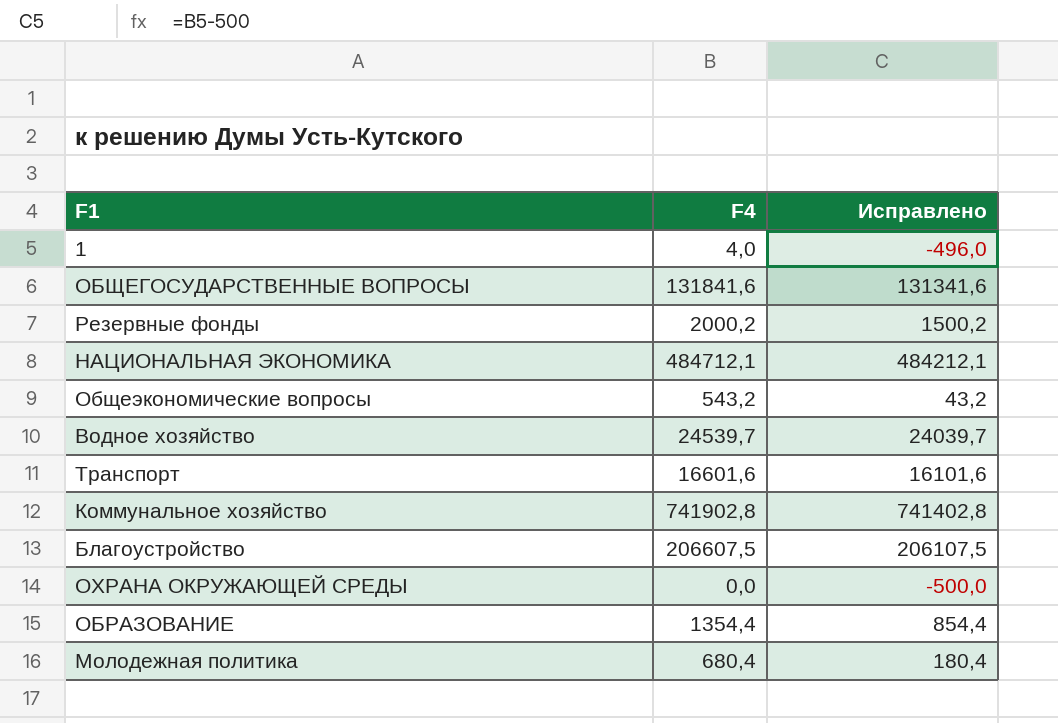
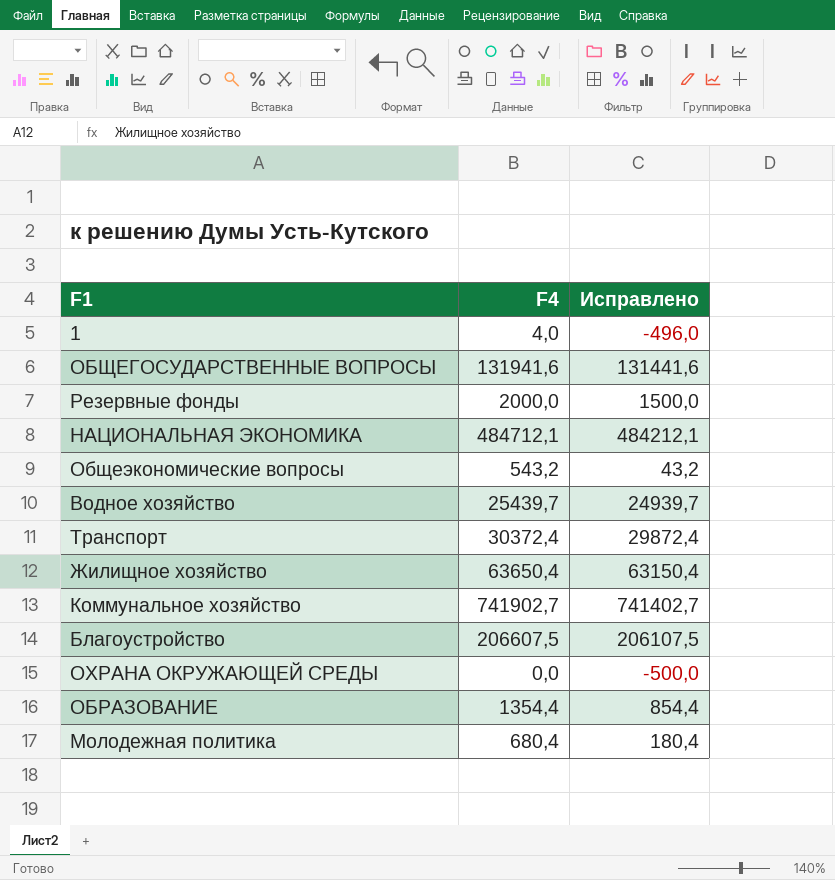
ОБЩЕГОСУДАРСТВЕННЫЕ ВОПРОСЫ | F4: 131841,6 -> 131941,6
ОБЩЕГОСУДАРСТВЕННЫЕ ВОПРОСЫ | Исправлено: 131341,6 -> 131441,6
Резервные фонды | F4: 2000,2 -> 2000,0
Резервные фонды | Исправлено: 1500,2 -> 1500,0
Водное хозяйство | F4: 24539,7 -> 25439,7
Водное хозяйство | Исправлено: 24039,7 -> 24939,7
Транспорт | F4: 16601,6 -> 30372,4
Транспорт | Исправлено: 16101,6 -> 29872,4
row Жилищное хозяйство: none -> 63650,4 | 63150,4
Коммунальное хозяйство | F4: 741902,8 -> 741902,7
Коммунальное хозяйство | Исправлено: 741402,8 -> 741402,7

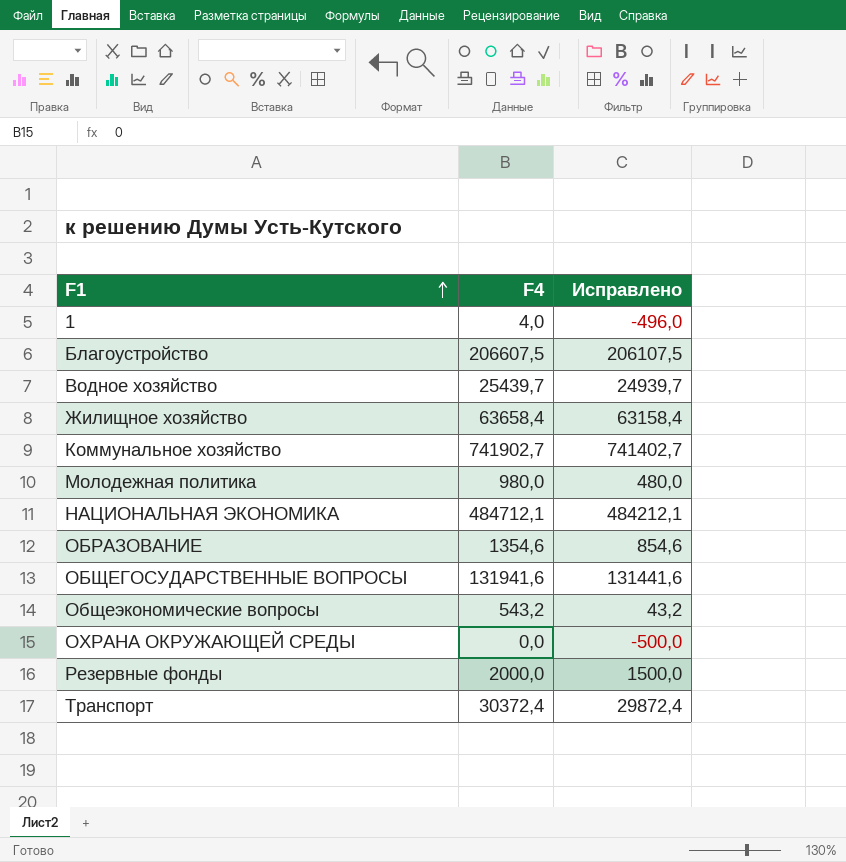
row order: none -> F1 ascending
Жилищное хозяйство | F4: 63650,4 -> 63658,4
Жилищное хозяйство | Исправлено: 63150,4 -> 63158,4
Молодежная политика | F4: 680,4 -> 980,0
Молодежная политика | Исправлено: 180,4 -> 480,0
ОБРАЗОВАНИЕ | F4: 1354,4 -> 1354,6
ОБРАЗОВАНИЕ | Исправлено: 854,4 -> 854,6

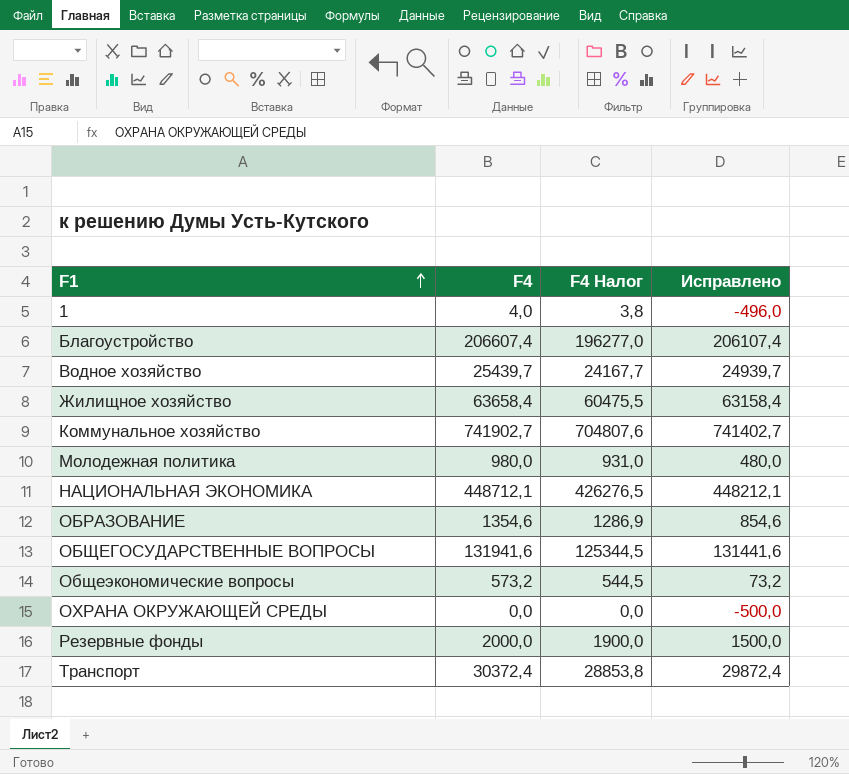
column F4 Налог | formula: none -> [F4] * 0,95
Благоустройство | F4: 206607,5 -> 206607,4
Благоустройство | Исправлено: 206107,5 -> 206107,4
НАЦИОНАЛЬНАЯ ЭКОНОМИКА | F4: 484712,1 -> 448712,1
НАЦИОНАЛЬНАЯ ЭКОНОМИКА | Исправлено: 484212,1 -> 448212,1
Общеэкономические вопросы | F4: 543,2 -> 573,2
Общеэкономические вопросы | Исправлено: 43,2 -> 73,2

